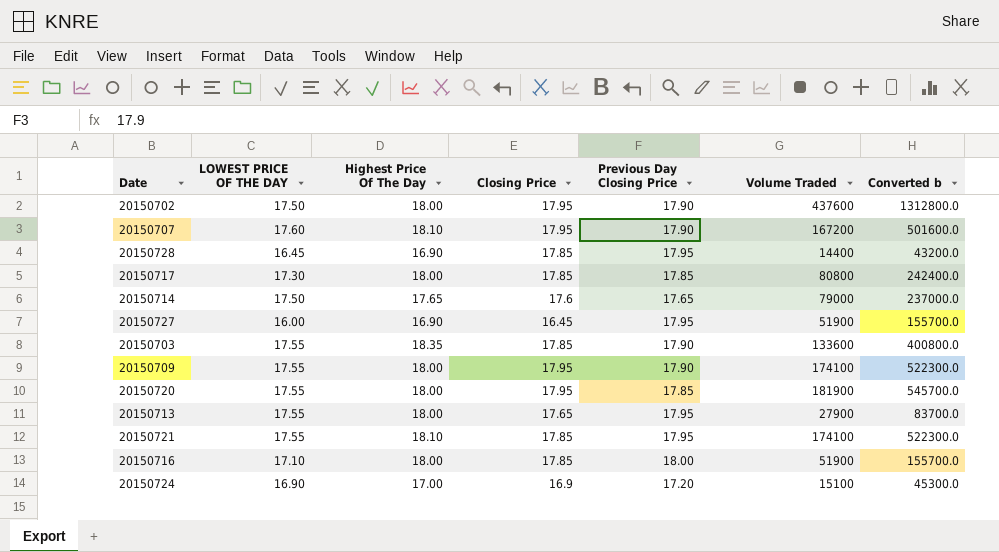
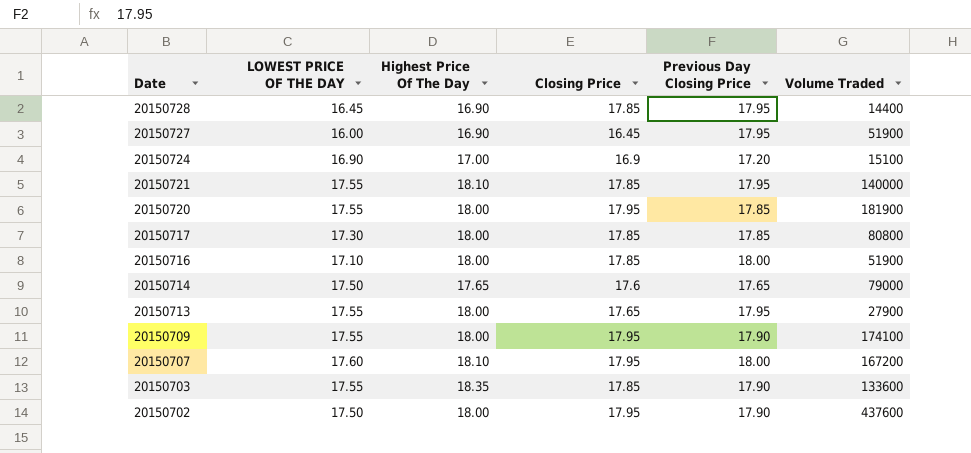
row order: none -> Date descending
column Converted b | formula: [Volume Traded] * 3 -> none
20150721 | Volume Traded: 174100 -> 140000
20150707 | Previous Day Closing Price: 17.90 -> 18.00

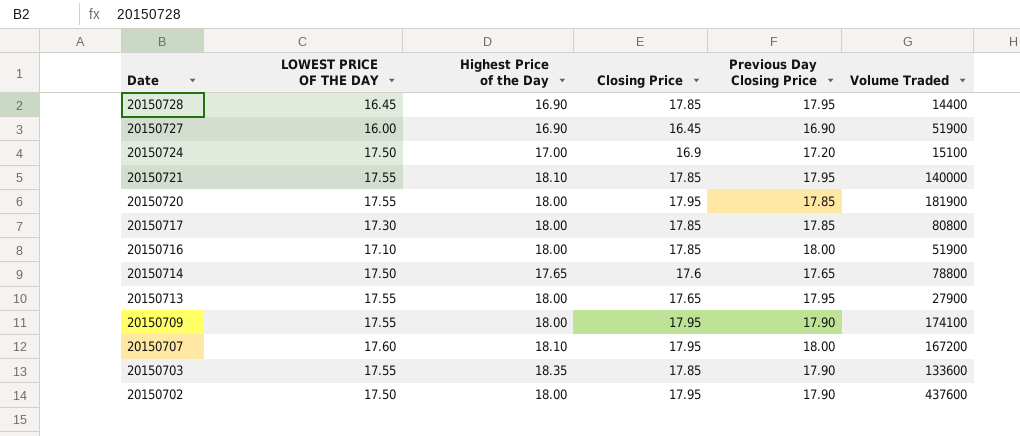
column name: Highest Price Of The Day -> Highest Price of the Day
20150727 | Previous Day Closing Price: 17.95 -> 16.90
20150724 | LOWEST PRICE OF THE DAY: 16.90 -> 17.50
20150714 | Volume Traded: 79000 -> 78800

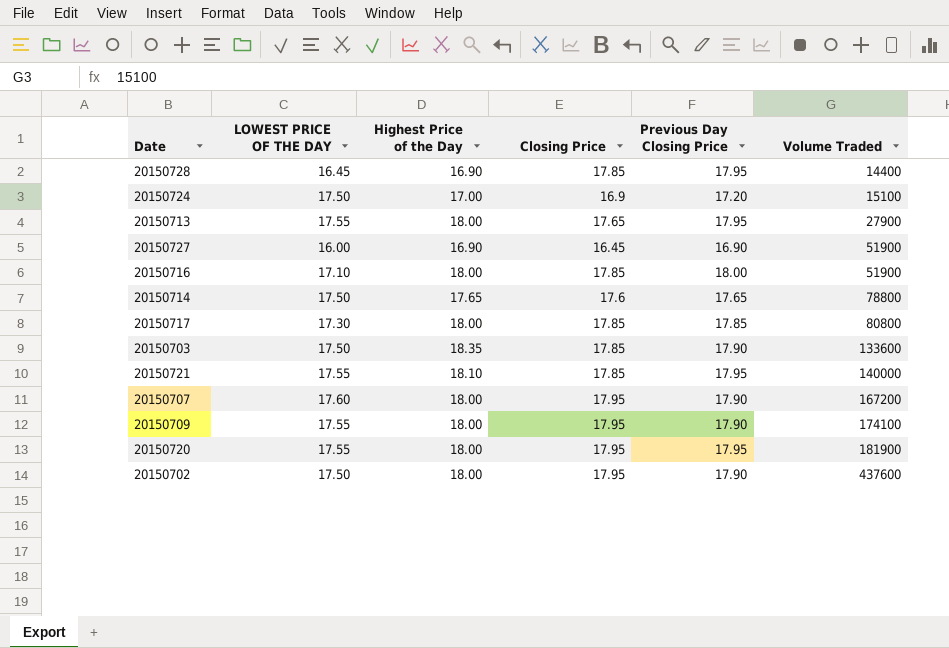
row order: Date descending -> Volume Traded ascending
20150703 | LOWEST PRICE OF THE DAY: 17.55 -> 17.50
20150707 | Highest Price of the Day: 18.10 -> 18.00
20150707 | Previous Day Closing Price: 18.00 -> 17.90
20150720 | Previous Day Closing Price: 17.85 -> 17.95

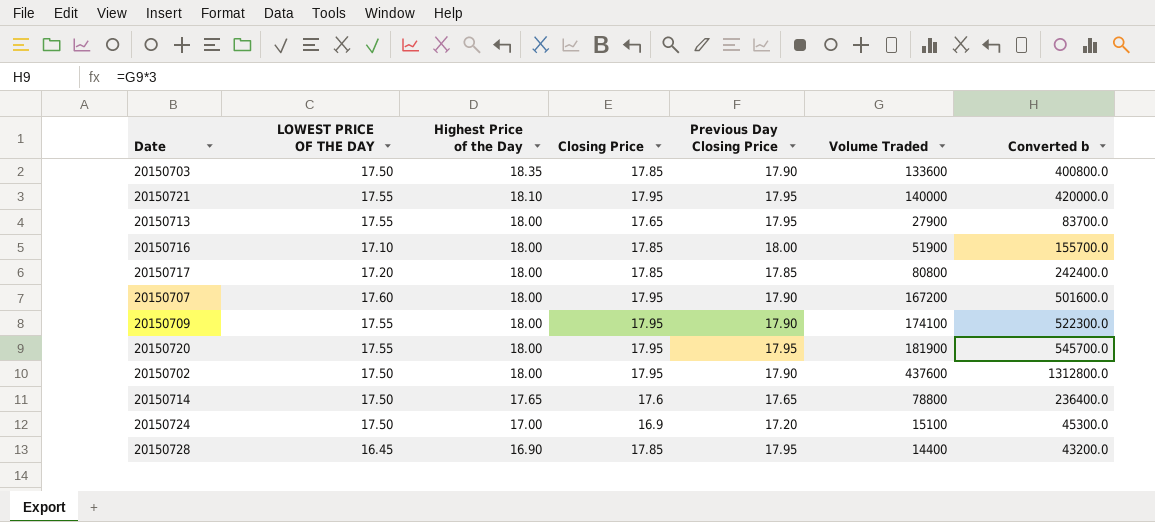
row order: Volume Traded ascending -> Highest Price of the Day descending
column Converted b | formula: none -> [Volume Traded] * 3
row 20150727: 16.00 | 16.90 | 16.45 | 16.90 | 51900 -> none
20150721 | Closing Price: 17.85 -> 17.95
20150717 | LOWEST PRICE OF THE DAY: 17.30 -> 17.20

